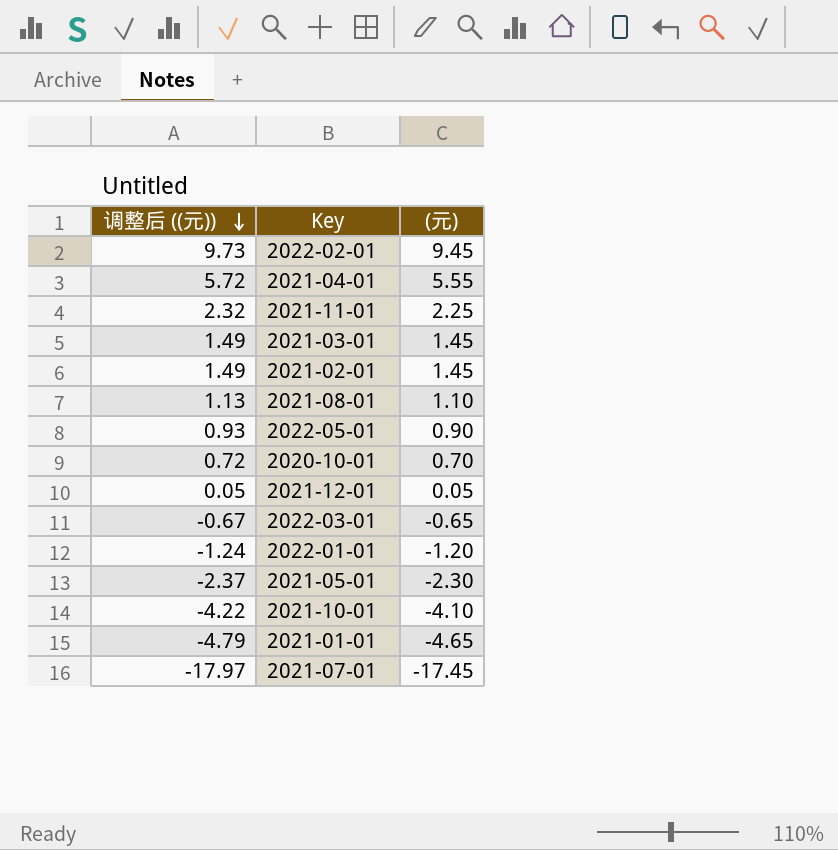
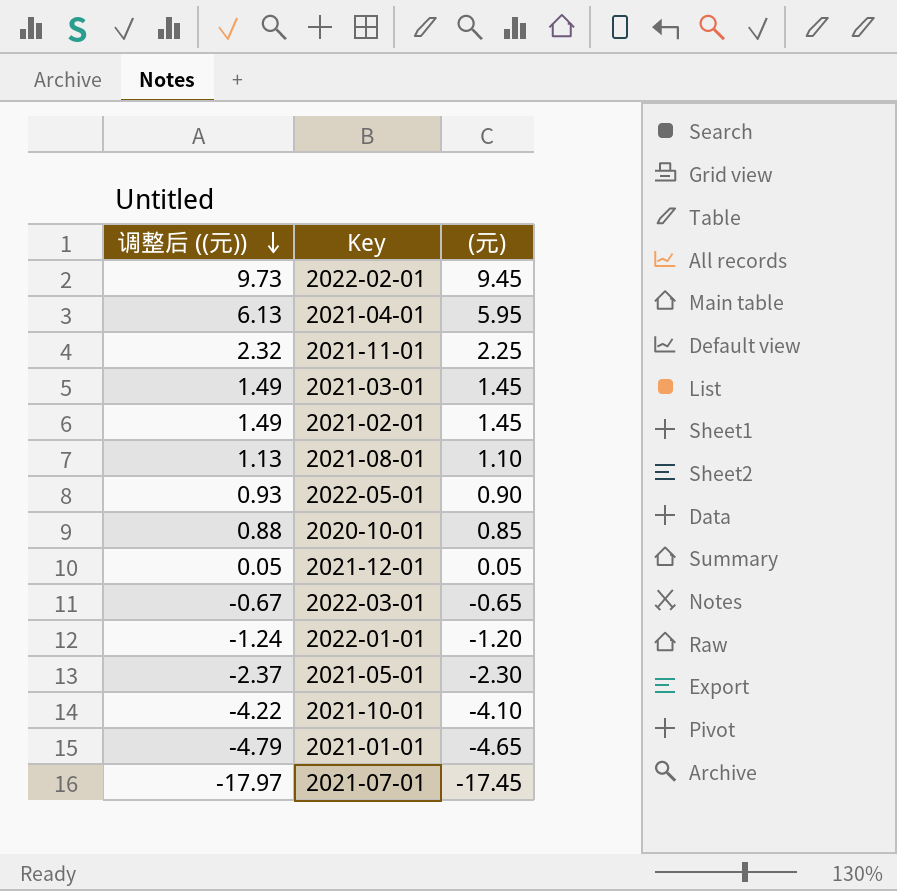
2021-04-01 | 调整后 ((元)): 5.72 -> 6.13
2021-04-01 | (元): 5.55 -> 5.95
2020-10-01 | 调整后 ((元)): 0.72 -> 0.88
2020-10-01 | (元): 0.70 -> 0.85

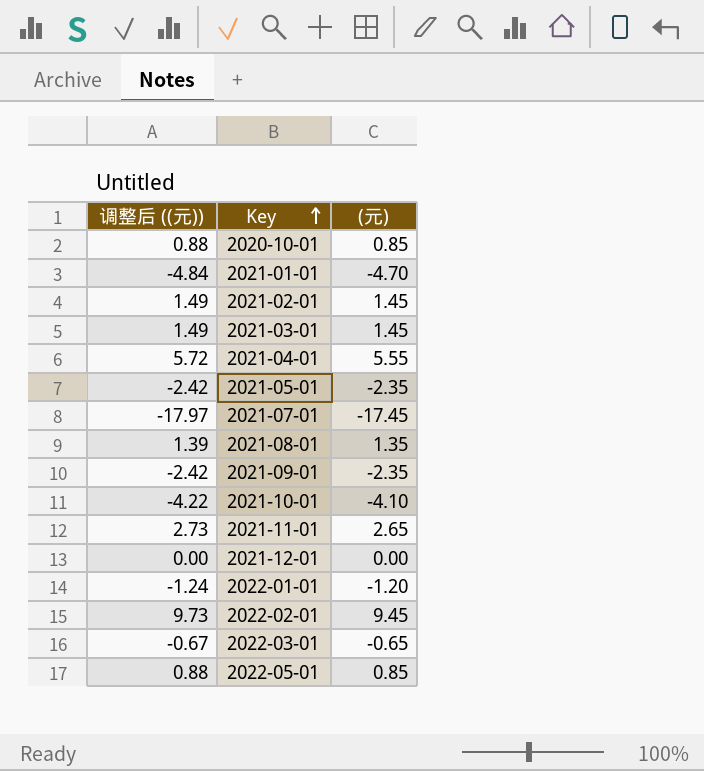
row order: 调整后 ((元)) descending -> Key ascending
2021-01-01 | 调整后 ((元)): -4.79 -> -4.84
2021-01-01 | (元): -4.65 -> -4.70
2021-04-01 | 调整后 ((元)): 6.13 -> 5.72
2021-04-01 | (元): 5.95 -> 5.55
2021-05-01 | 调整后 ((元)): -2.37 -> -2.42
2021-05-01 | (元): -2.30 -> -2.35
2021-08-01 | 调整后 ((元)): 1.13 -> 1.39
2021-08-01 | (元): 1.10 -> 1.35
row 2021-09-01: none -> -2.42 | -2.35
2021-11-01 | 调整后 ((元)): 2.32 -> 2.73
2021-11-01 | (元): 2.25 -> 2.65
2021-12-01 | 调整后 ((元)): 0.05 -> 0.00
2021-12-01 | (元): 0.05 -> 0.00
2022-05-01 | 调整后 ((元)): 0.93 -> 0.88
2022-05-01 | (元): 0.90 -> 0.85

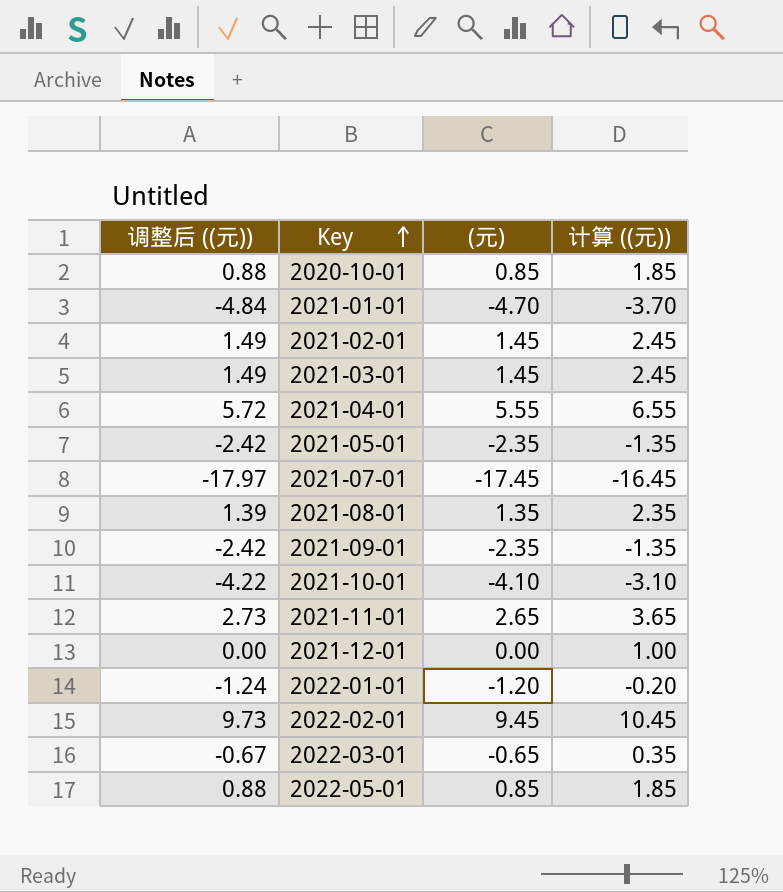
column 计算 ((元)) | formula: none -> [(元)] + 1

